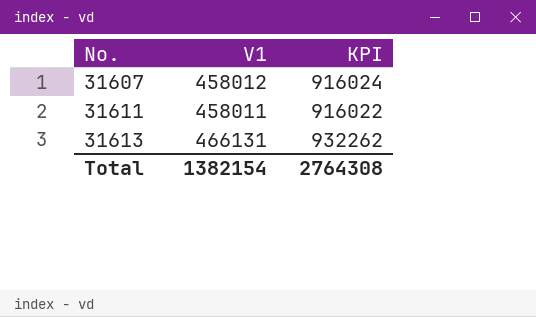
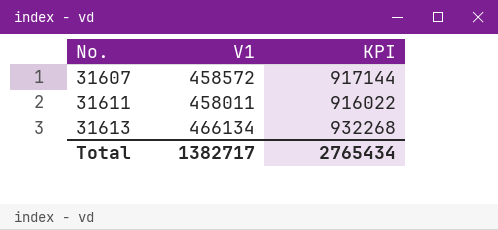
31607 | V1: 458012 -> 458572
31607 | KPI: 916024 -> 917144
31613 | V1: 466131 -> 466134
31613 | KPI: 932262 -> 932268
Total | V1: 1382154 -> 1382717
Total | KPI: 2764308 -> 2765434

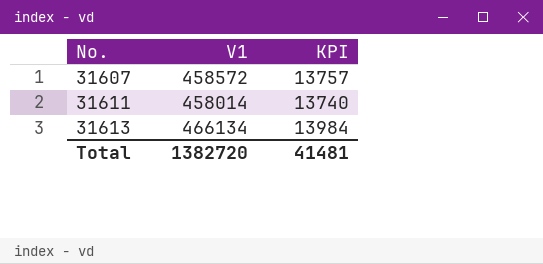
column KPI | formula: [V1] * 2 -> [V1] * 0.03
31611 | V1: 458011 -> 458014
Total | V1: 1382717 -> 1382720
Total | KPI: 2765434 -> 41481

